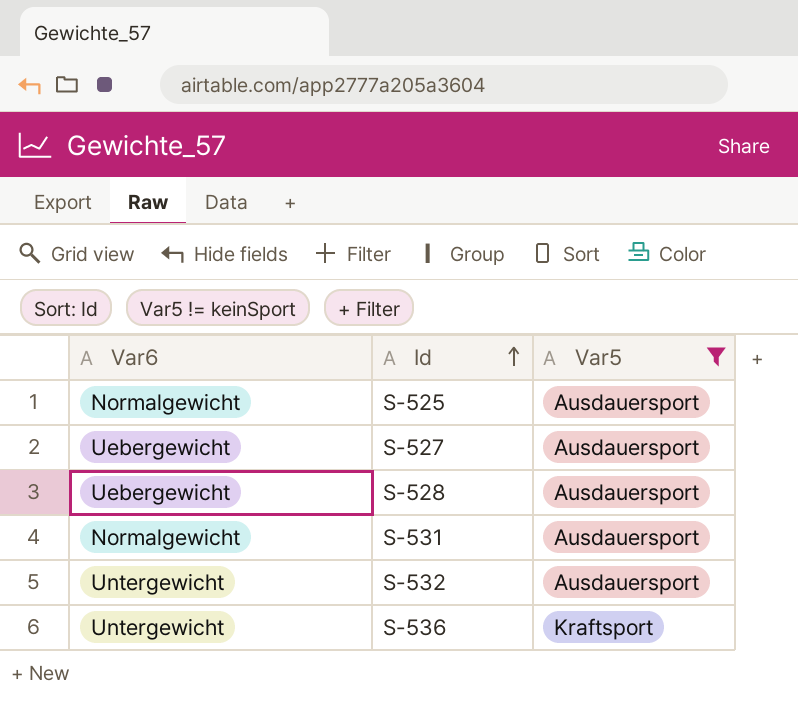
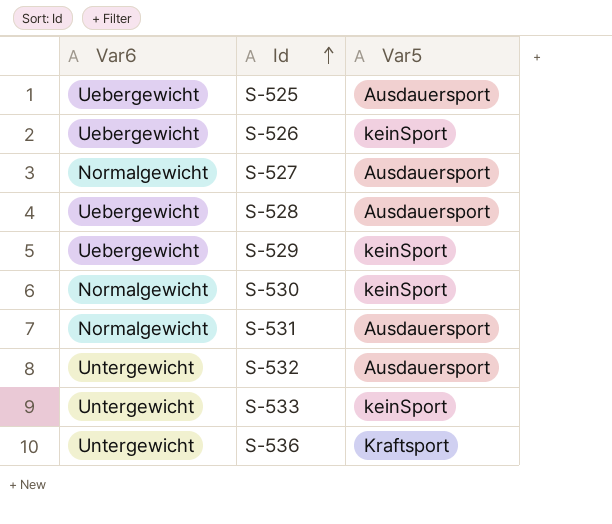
filter: Var5 != keinSport -> none
S-525 | Var6: Normalgewicht -> Uebergewicht
S-527 | Var6: Uebergewicht -> Normalgewicht

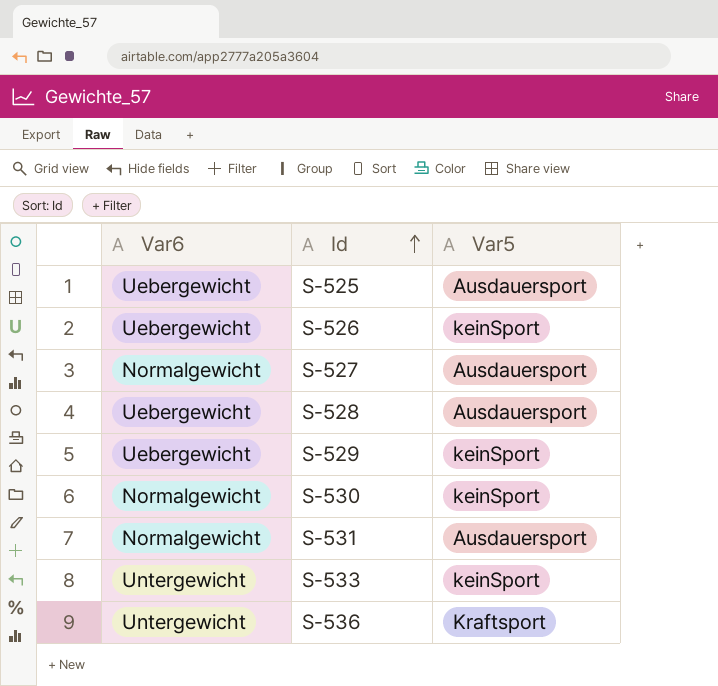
row S-532: Untergewicht | Ausdauersport -> none

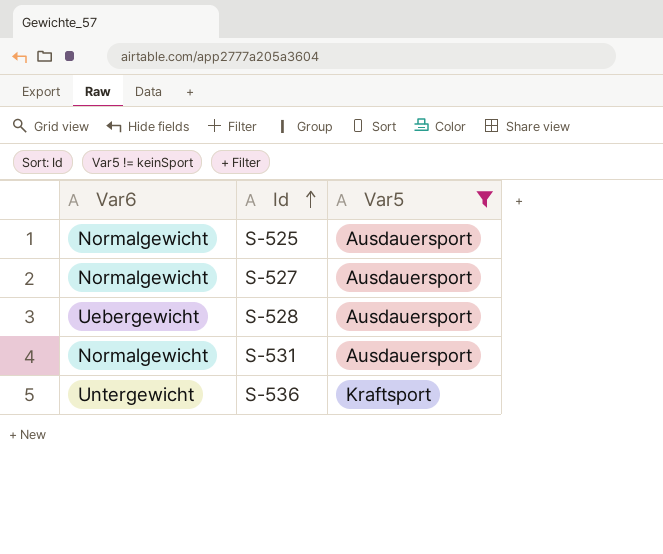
filter: none -> Var5 != keinSport
S-525 | Var6: Uebergewicht -> Normalgewicht

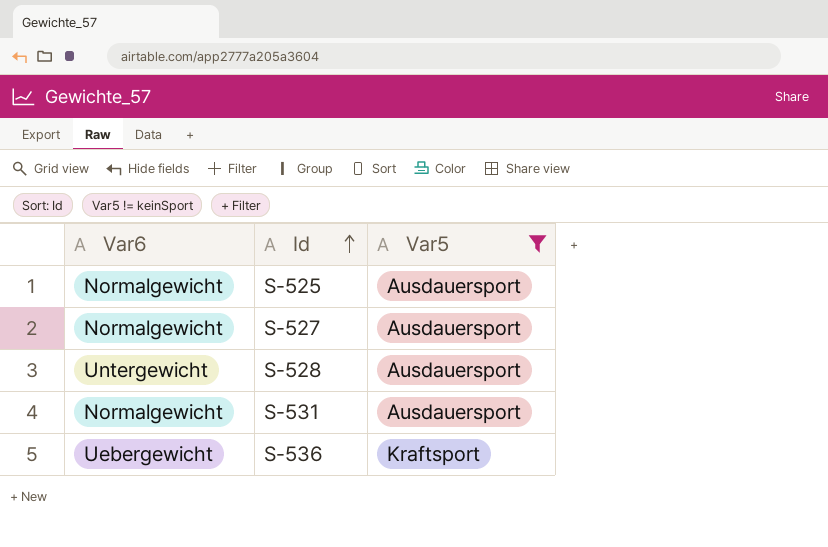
S-528 | Var6: Uebergewicht -> Untergewicht
S-536 | Var6: Untergewicht -> Uebergewicht

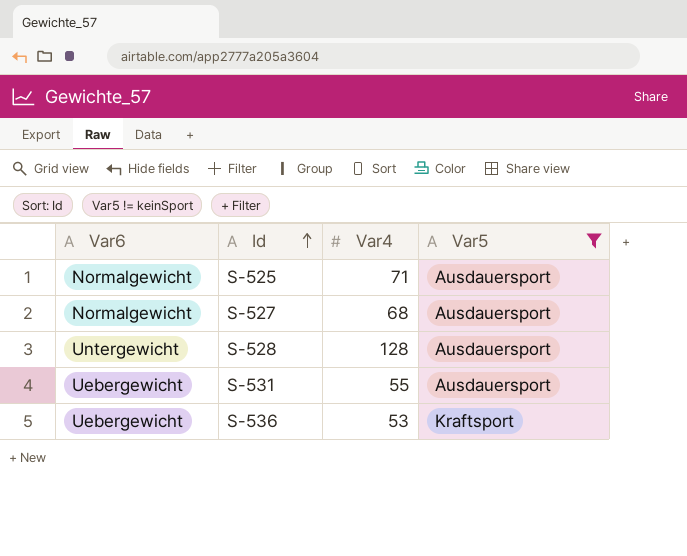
column Var4 | position: none -> 3
S-531 | Var6: Normalgewicht -> Uebergewicht

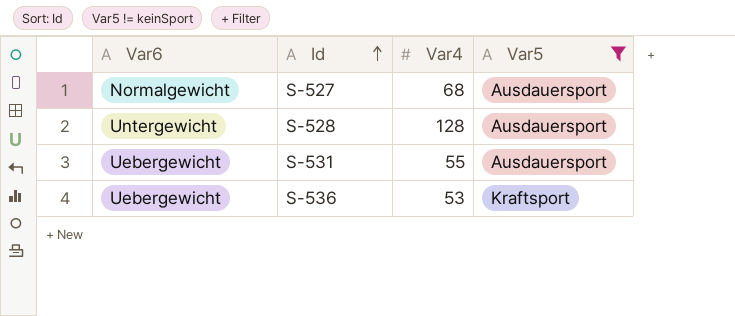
row S-525: Normalgewicht | 71 | Ausdauersport -> none

